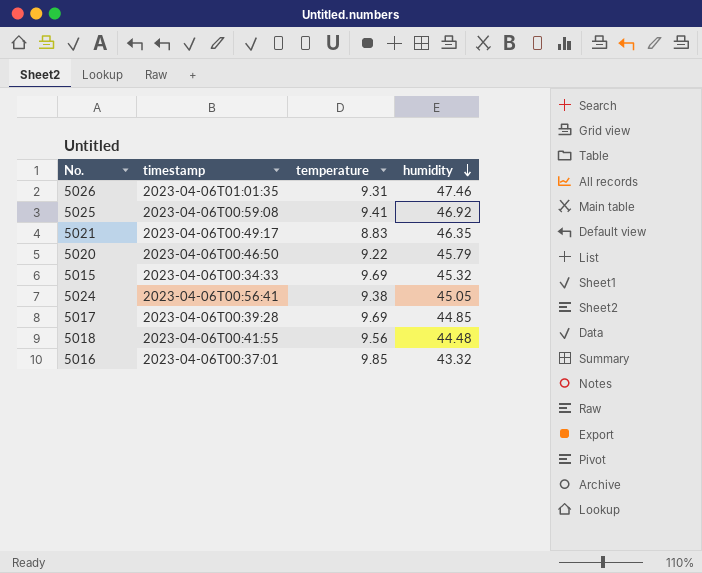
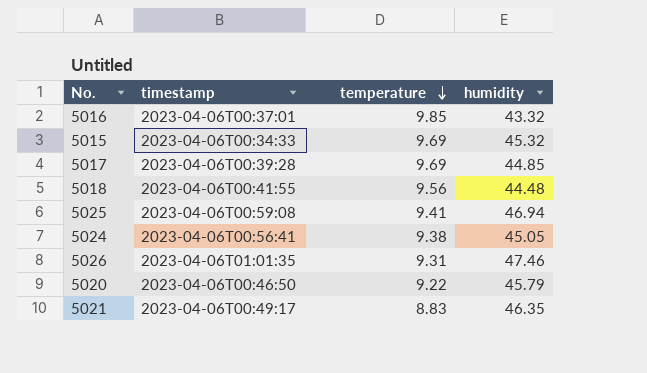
row order: humidity descending -> temperature descending
5025 | humidity: 46.92 -> 46.94

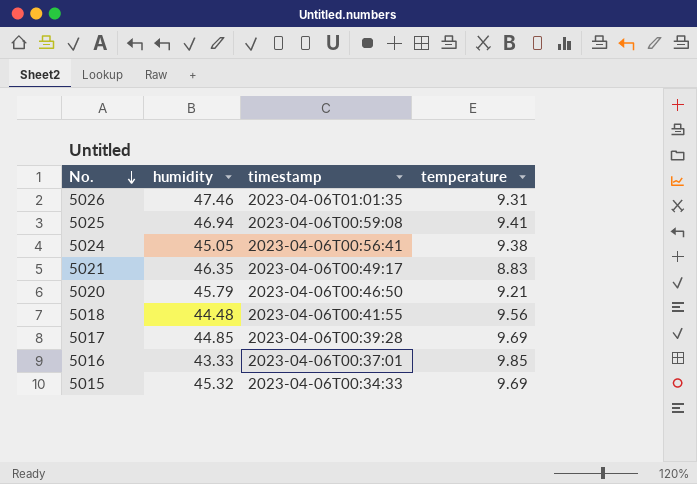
row order: temperature descending -> No. descending
column humidity | position: 4 -> 2
5020 | temperature: 9.22 -> 9.21
5016 | humidity: 43.32 -> 43.33

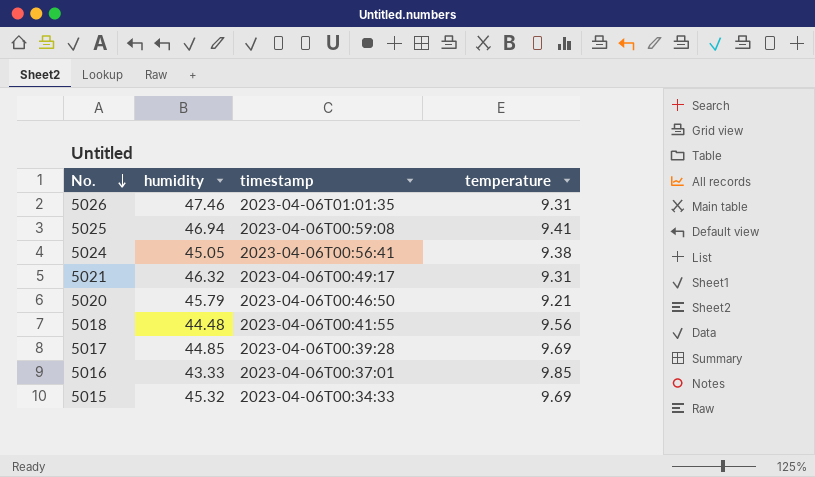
5021 | humidity: 46.35 -> 46.32
5021 | temperature: 8.83 -> 9.31

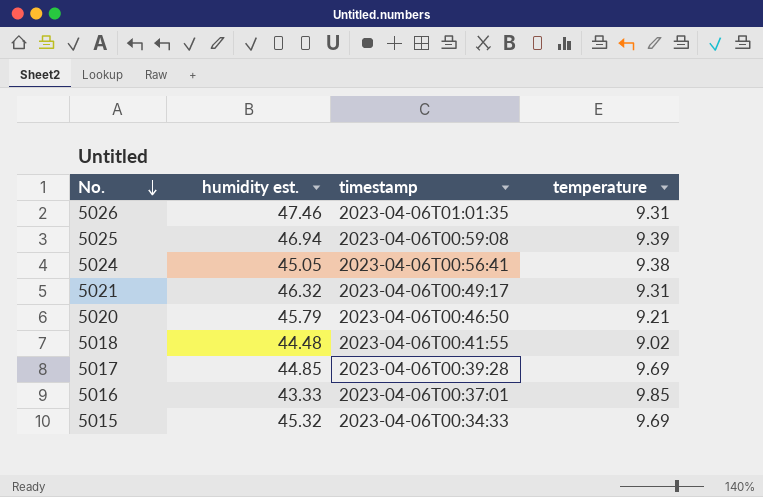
column name: humidity -> humidity est.
5025 | temperature: 9.41 -> 9.39
5018 | temperature: 9.56 -> 9.02

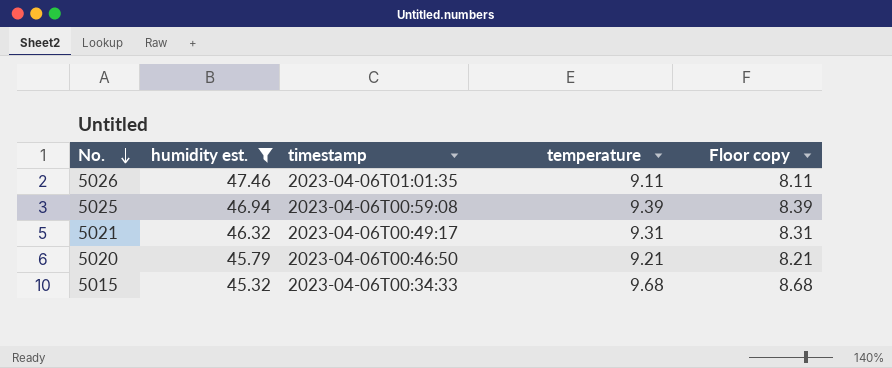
filter: none -> humidity est. >= 45.32
column Floor copy | formula: none -> [temperature] - 1
5026 | temperature: 9.31 -> 9.11
5015 | temperature: 9.69 -> 9.68

